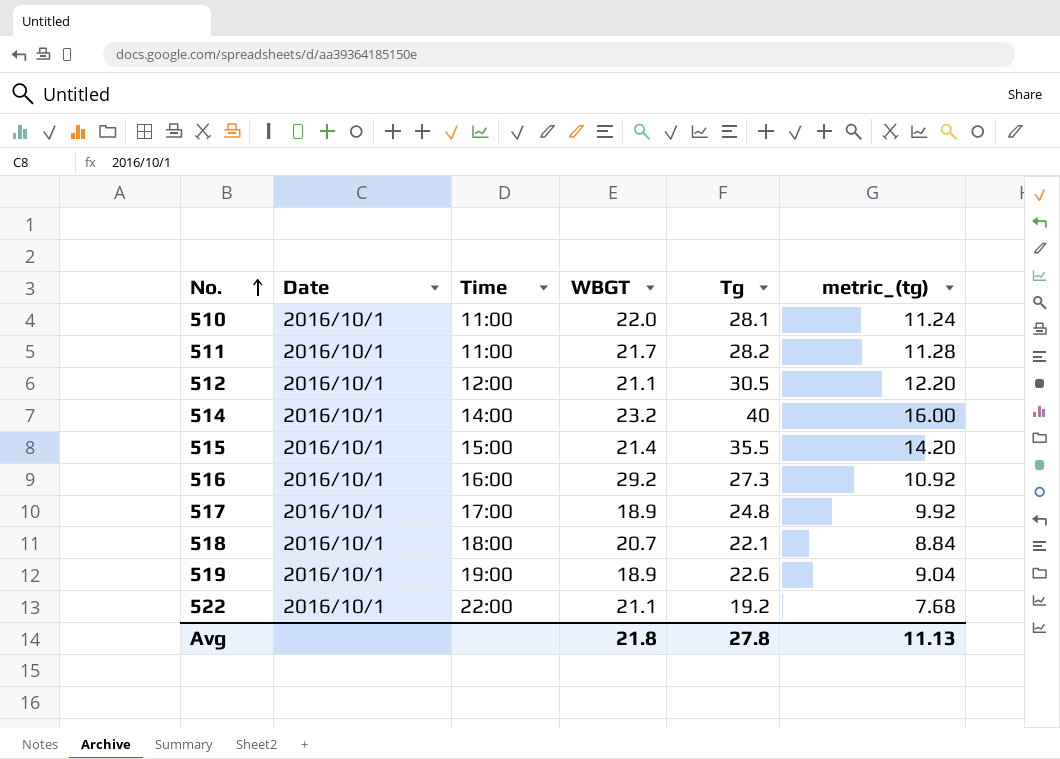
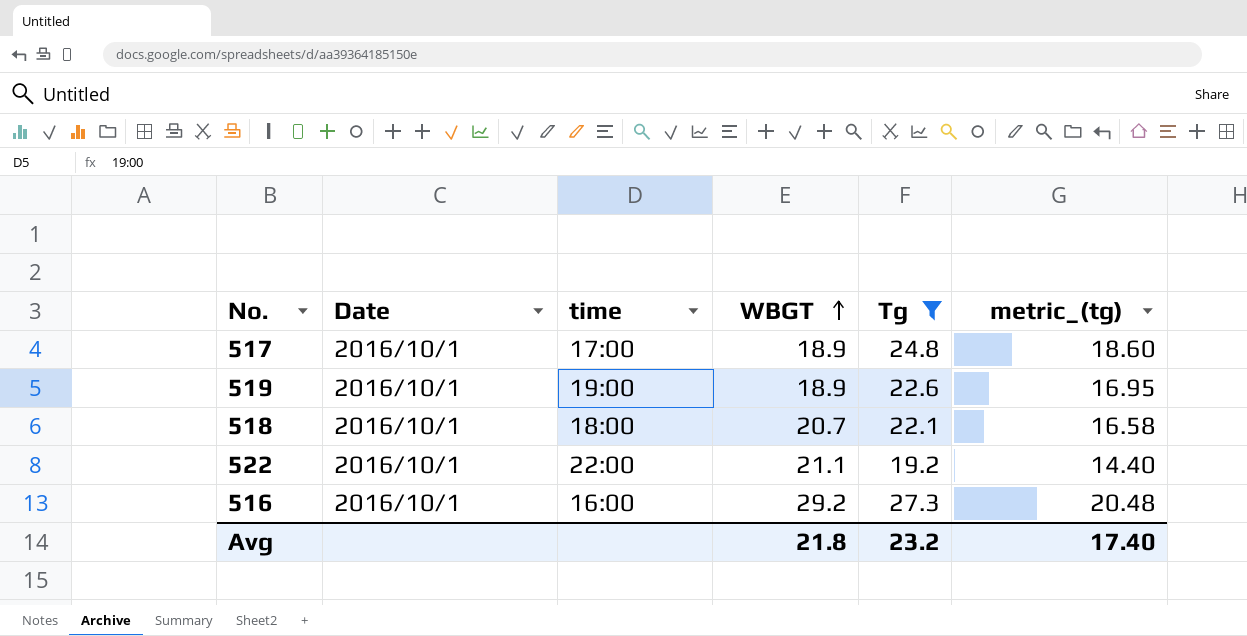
filter: none -> Tg <= 27.3
row order: No. ascending -> WBGT ascending
column name: Time -> time
column metric_(tg) | formula: [Tg] * 0.4 -> [Tg] * 0.75
Avg | Tg: 27.8 -> 23.2
Avg | metric_(tg): 11.13 -> 17.40

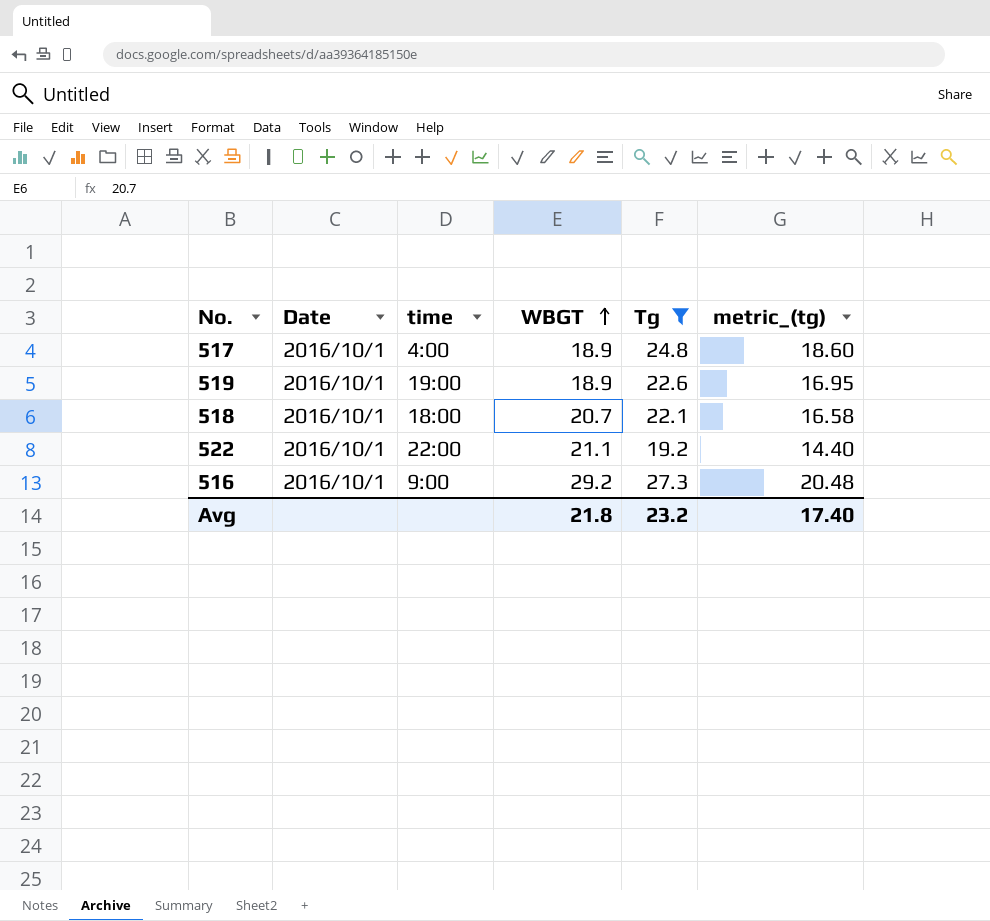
517 | time: 17:00 -> 4:00
516 | time: 16:00 -> 9:00

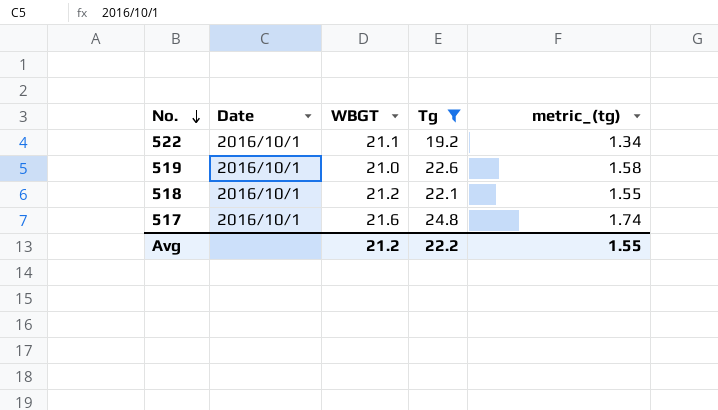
row order: WBGT ascending -> No. descending
column time | position: 3 -> none
column metric_(tg) | formula: [Tg] * 0.75 -> [Tg] * 0.07
row 516: 2016/10/1 | 9:00 | 29.2 | 27.3 | 20.48 -> none
519 | WBGT: 18.9 -> 21.0
518 | WBGT: 20.7 -> 21.2
517 | WBGT: 18.9 -> 21.6
Avg | WBGT: 21.8 -> 21.2
Avg | Tg: 23.2 -> 22.2
Avg | metric_(tg): 17.40 -> 1.55

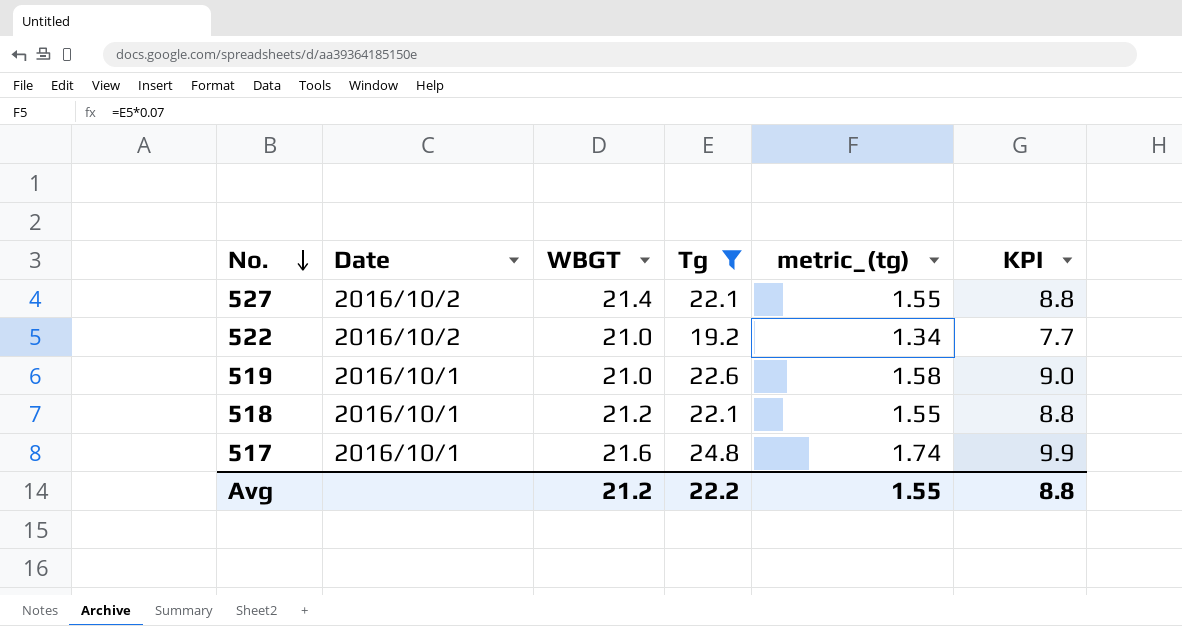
column KPI | formula: none -> [Tg] * 0.4
row 527: none -> 2016/10/2 | 21.4 | 22.1 | 1.55 | 8.8
522 | Date: 2016/10/1 -> 2016/10/2
522 | WBGT: 21.1 -> 21.0

